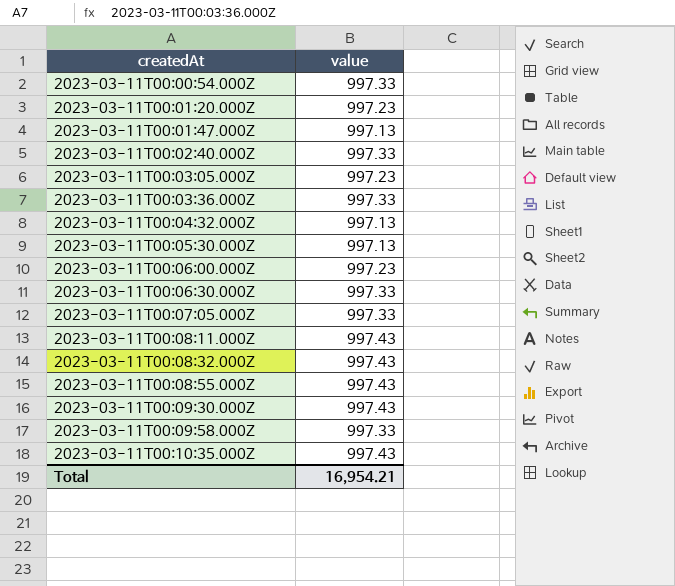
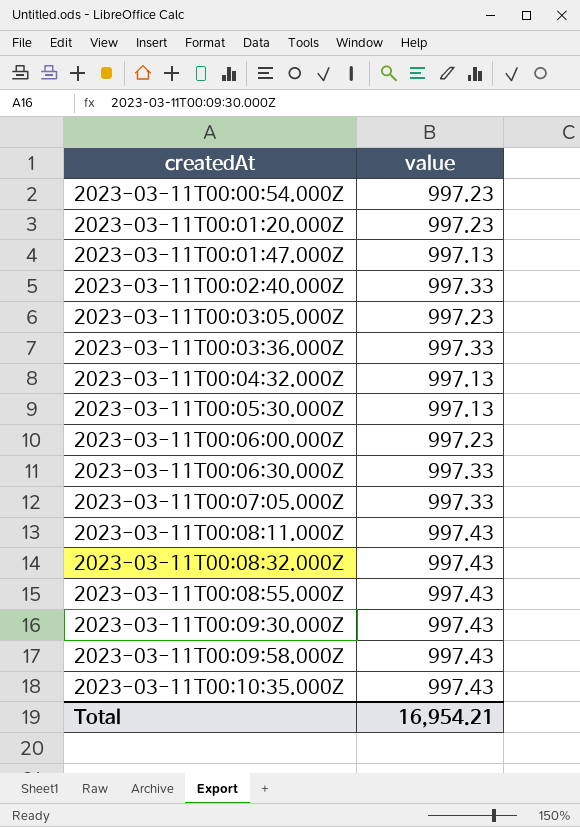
2023-03-11T00:00:54.000Z | value: 997.33 -> 997.23
2023-03-11T00:09:58.000Z | value: 997.33 -> 997.43

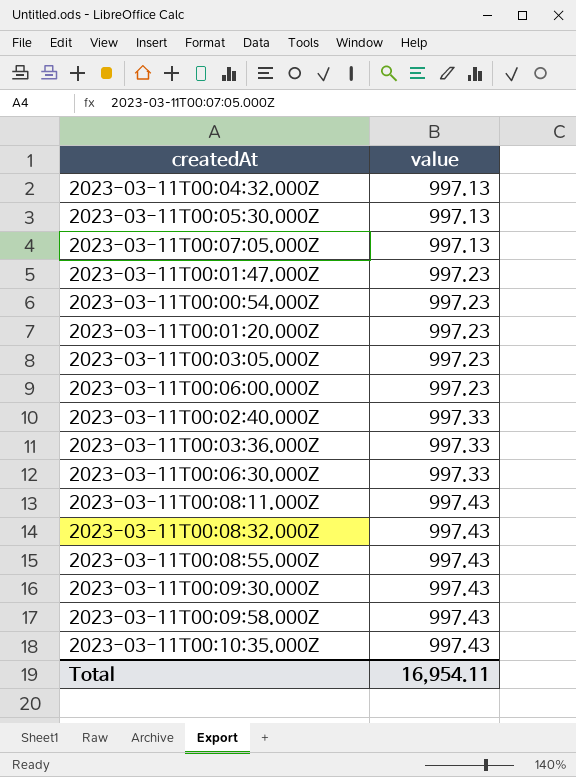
row order: createdAt ascending -> value ascending
2023-03-11T00:07:05.000Z | value: 997.33 -> 997.13
2023-03-11T00:01:47.000Z | value: 997.13 -> 997.23
Total | value: 16,954.21 -> 16,954.11

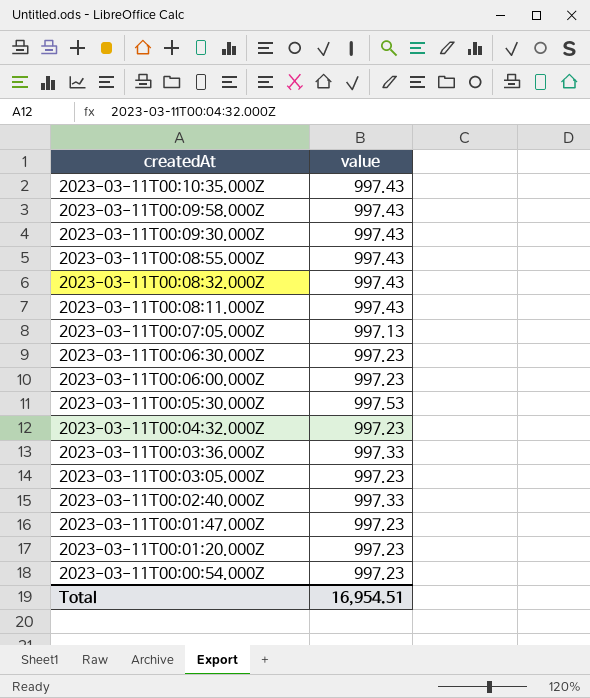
row order: value ascending -> createdAt descending
2023-03-11T00:06:30.000Z | value: 997.33 -> 997.23
2023-03-11T00:05:30.000Z | value: 997.13 -> 997.53
2023-03-11T00:04:32.000Z | value: 997.13 -> 997.23
Total | value: 16,954.11 -> 16,954.51

